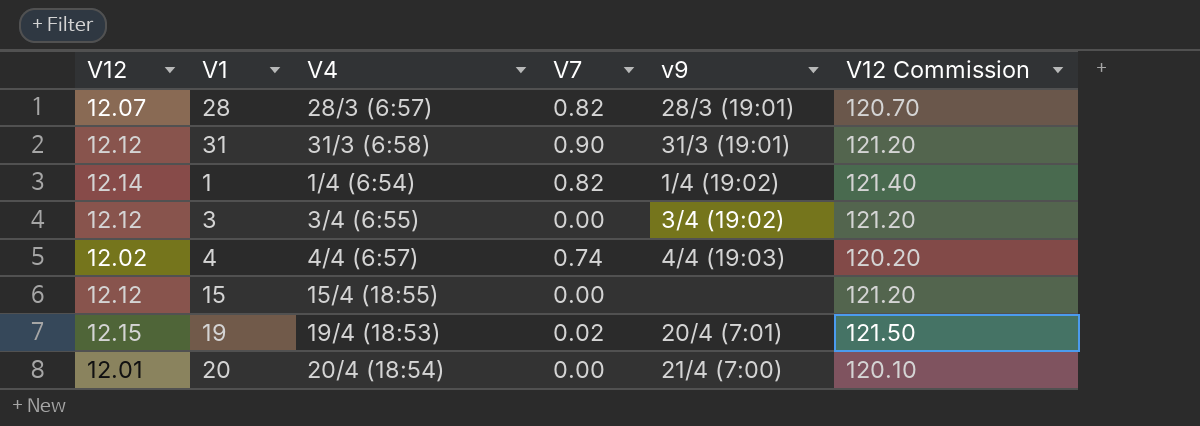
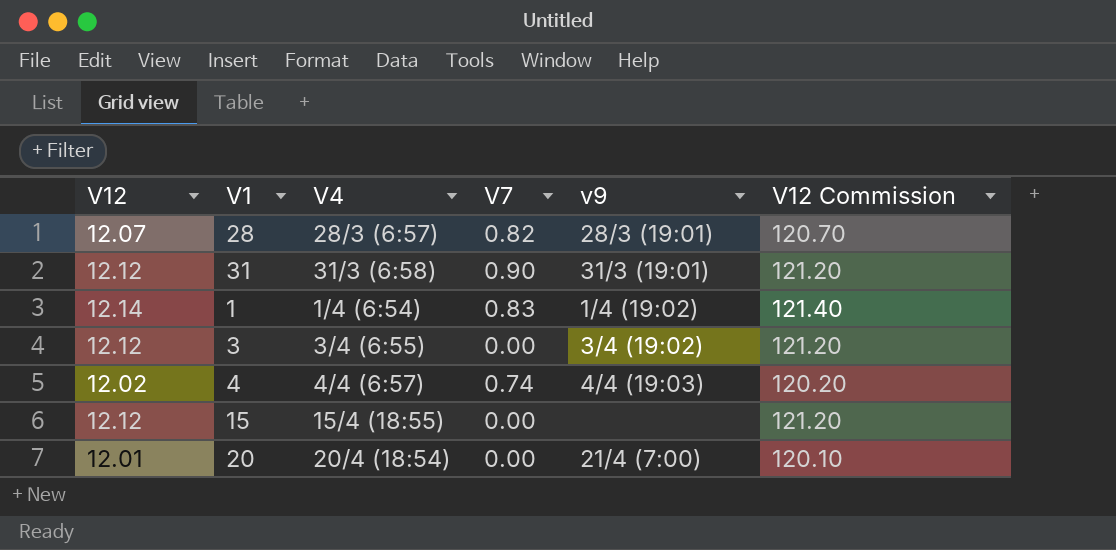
row 19: 12.15 | 19/4 (18:53) | 0.02 | 20/4 (7:01) | 121.50 -> none
1 | V7: 0.82 -> 0.83

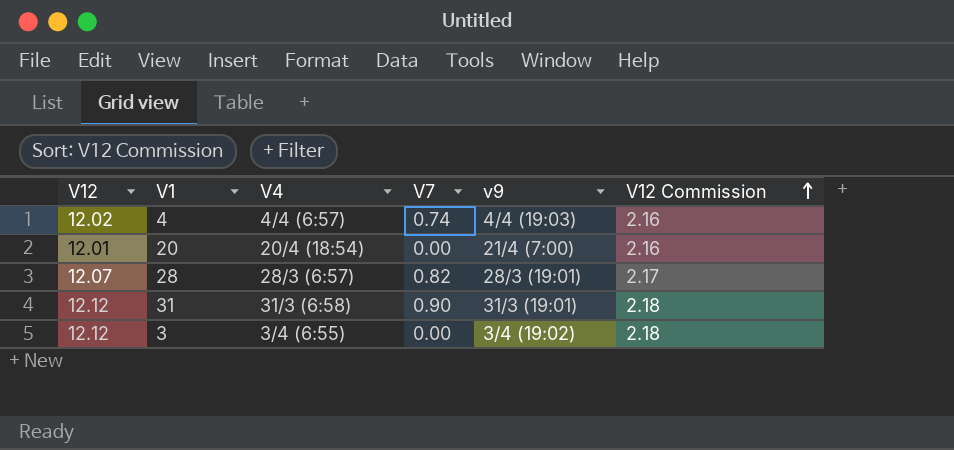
row order: none -> V12 Commission ascending
column V12 Commission | formula: [V12] * 10 -> [V12] * 0.18
row 1: 12.14 | 1/4 (6:54) | 0.83 | 1/4 (19:02) | 121.40 -> none
row 15: 12.12 | 15/4 (18:55) | 0.00 | none | 121.20 -> none

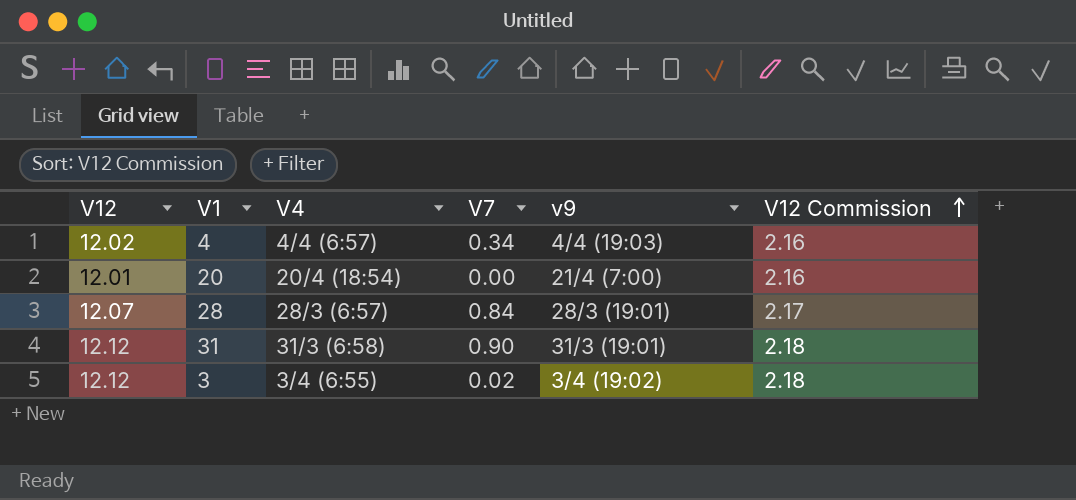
4 | V7: 0.74 -> 0.34
28 | V7: 0.82 -> 0.84
3 | V7: 0.00 -> 0.02

